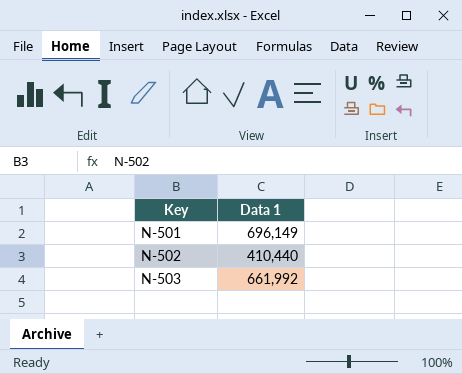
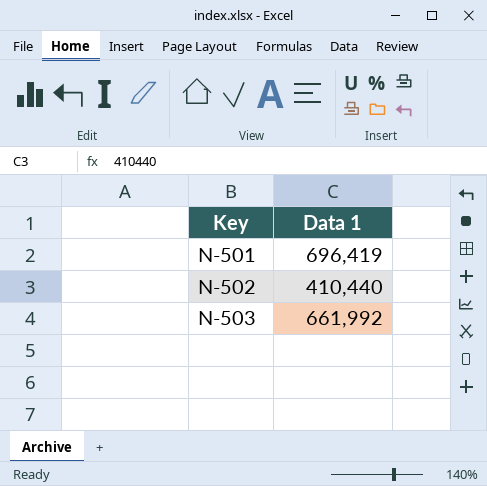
N-501 | Data 1: 696,149 -> 696,419

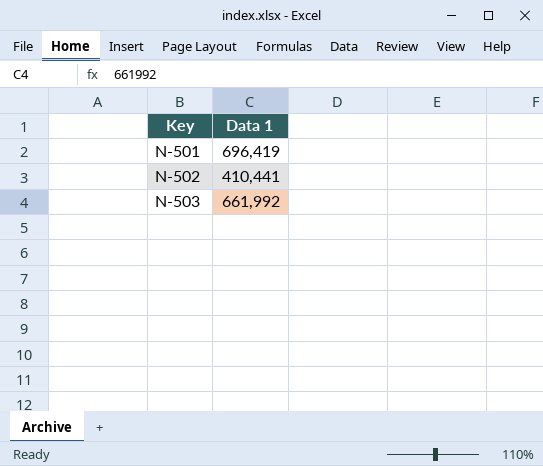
N-502 | Data 1: 410,440 -> 410,441

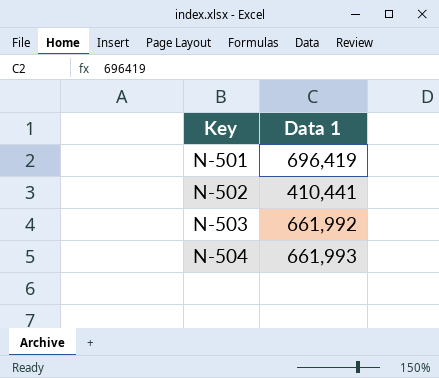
row N-504: none -> 661,993

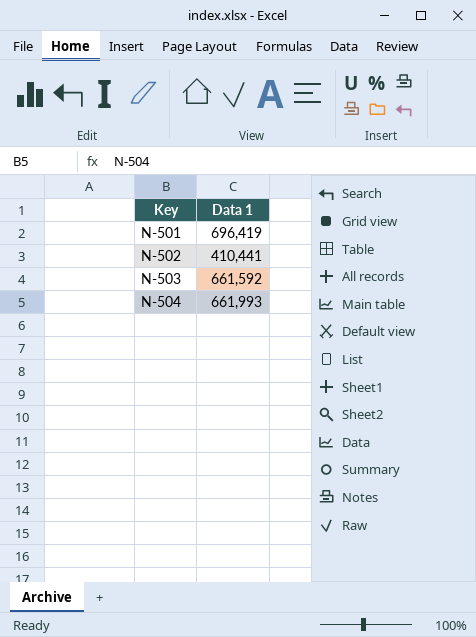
N-503 | Data 1: 661,992 -> 661,592

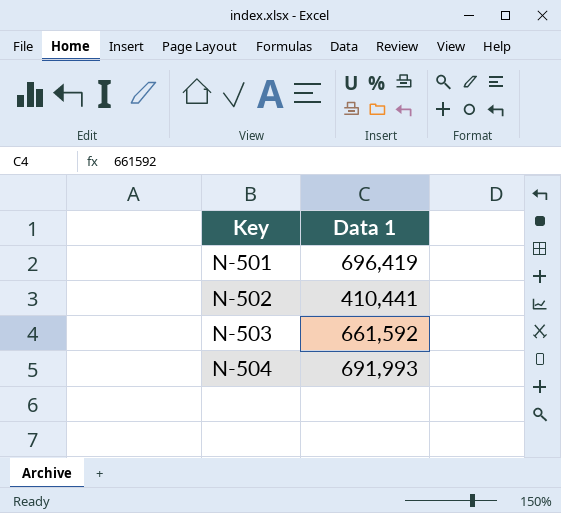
N-504 | Data 1: 661,993 -> 691,993

